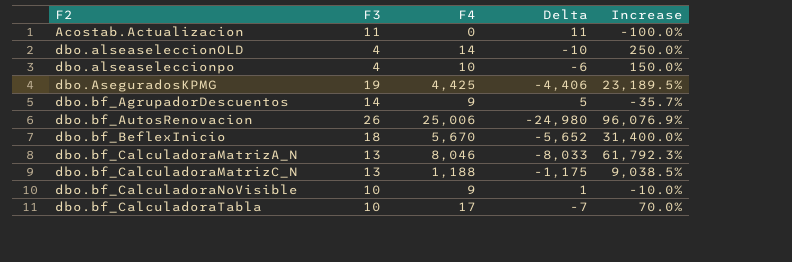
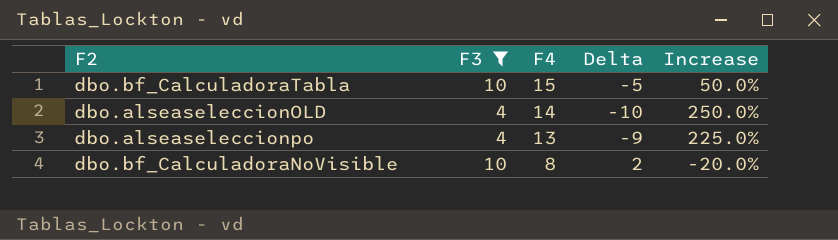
filter: none -> F3 <= 10
row order: F2 ascending -> F4 descending
dbo.bf_CalculadoraTabla | F4: 17 -> 15
dbo.bf_CalculadoraTabla | Delta: -7 -> -5
dbo.bf_CalculadoraTabla | Increase: 70.0% -> 50.0%
dbo.alseaseleccionpo | F4: 10 -> 13
dbo.alseaseleccionpo | Delta: -6 -> -9
dbo.alseaseleccionpo | Increase: 150.0% -> 225.0%
dbo.bf_CalculadoraNoVisible | F4: 9 -> 8
dbo.bf_CalculadoraNoVisible | Delta: 1 -> 2
dbo.bf_CalculadoraNoVisible | Increase: -10.0% -> -20.0%

